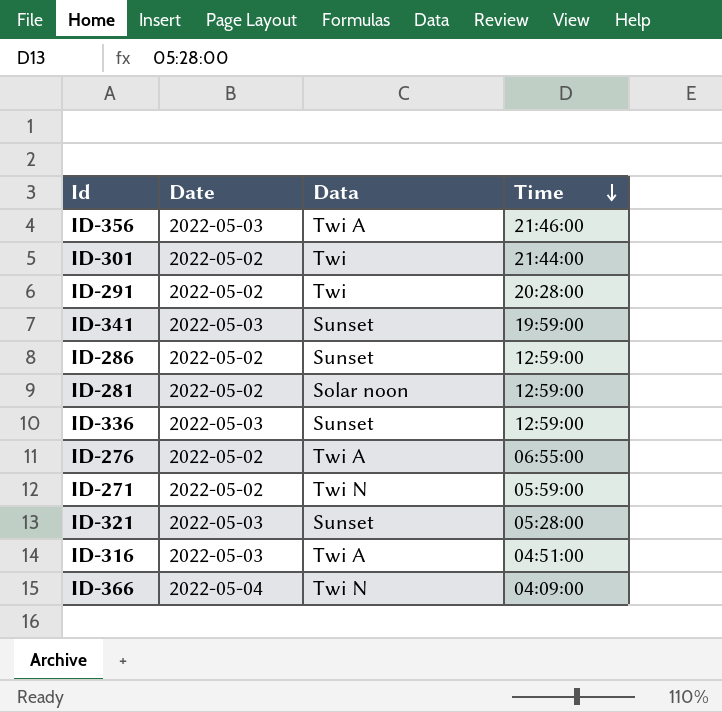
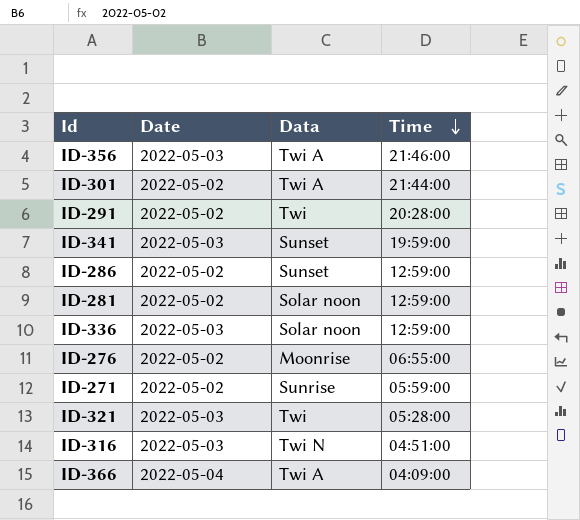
ID-301 | Data: Twi -> Twi A
ID-336 | Data: Sunset -> Solar noon
ID-276 | Data: Twi A -> Moonrise
ID-271 | Data: Twi N -> Sunrise
ID-321 | Data: Sunset -> Twi
ID-316 | Data: Twi A -> Twi N
ID-366 | Data: Twi N -> Twi A

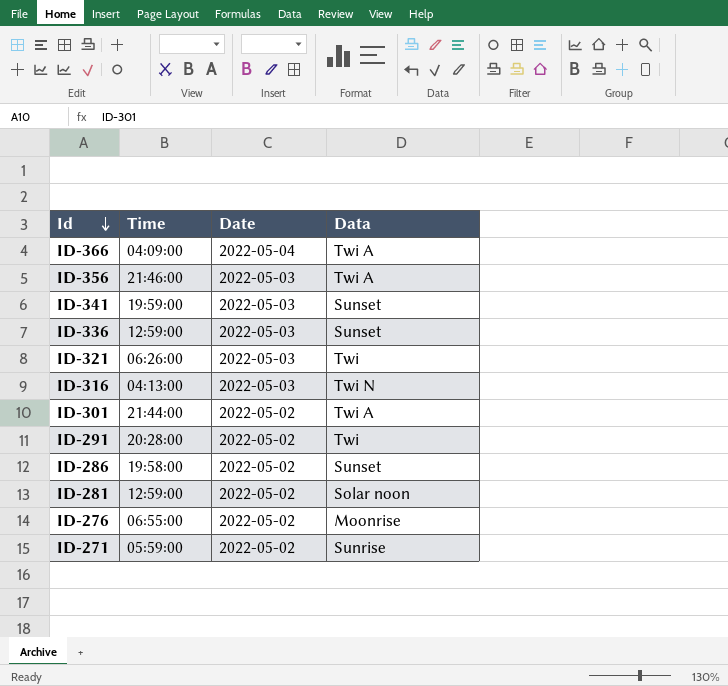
row order: Time descending -> Id descending
column Time | position: 4 -> 2
ID-336 | Data: Solar noon -> Sunset
ID-321 | Time: 05:28:00 -> 06:26:00
ID-316 | Time: 04:51:00 -> 04:13:00
ID-286 | Time: 12:59:00 -> 19:58:00

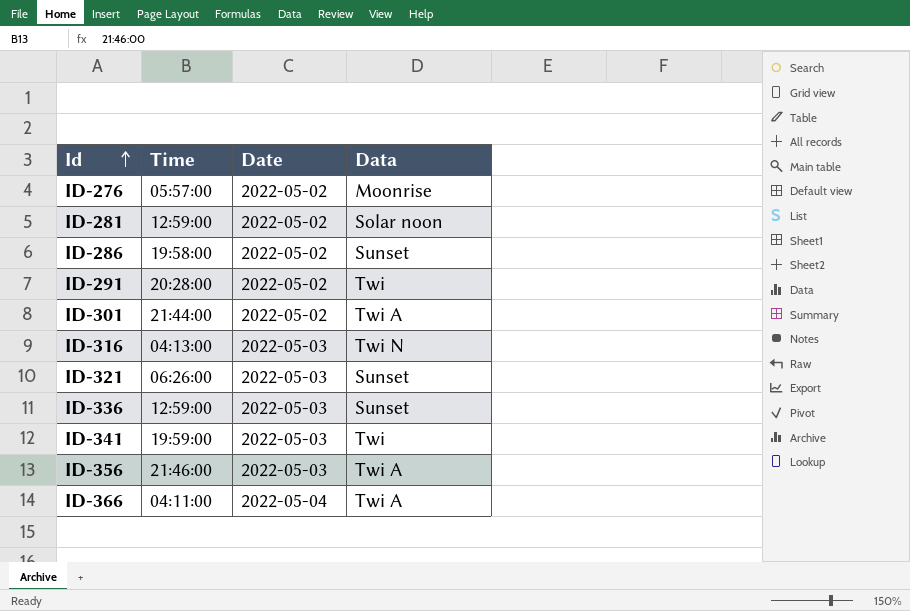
row order: Id descending -> Id ascending
row ID-271: 05:59:00 | 2022-05-02 | Sunrise -> none
ID-276 | Time: 06:55:00 -> 05:57:00
ID-321 | Data: Twi -> Sunset
ID-341 | Data: Sunset -> Twi
ID-366 | Time: 04:09:00 -> 04:11:00

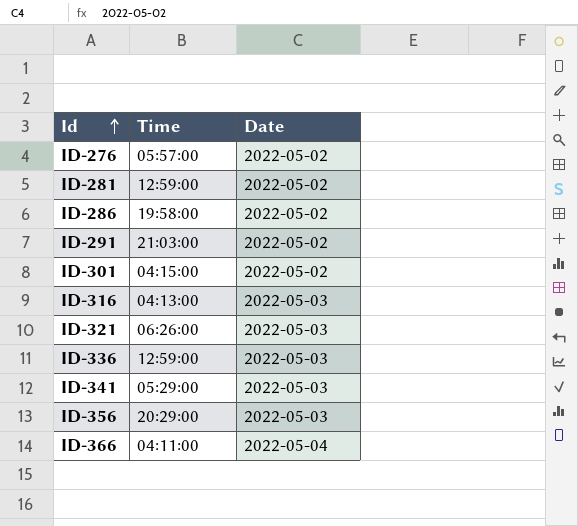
column Data | position: 4 -> none
ID-291 | Time: 20:28:00 -> 21:03:00
ID-301 | Time: 21:44:00 -> 04:15:00
ID-341 | Time: 19:59:00 -> 05:29:00
ID-356 | Time: 21:46:00 -> 20:29:00

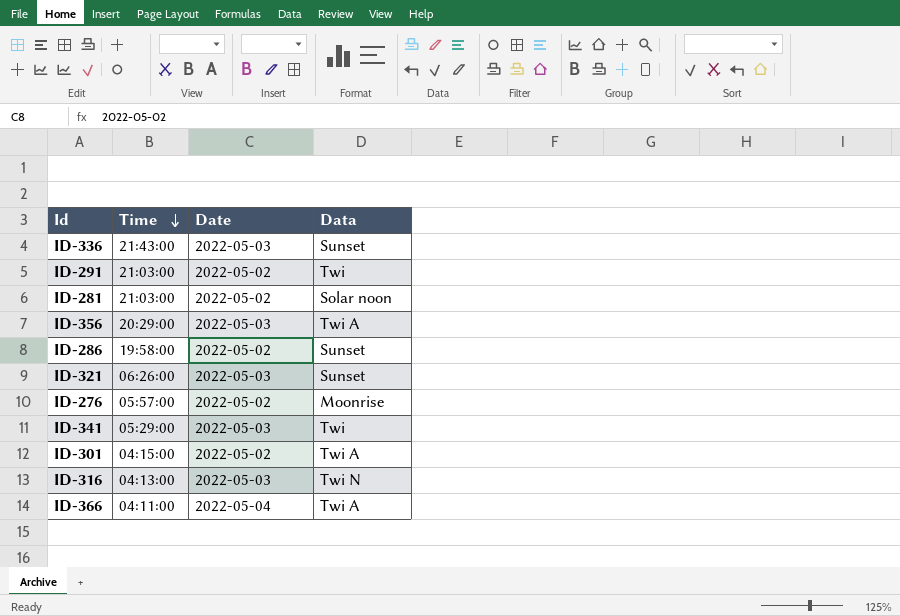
row order: Id ascending -> Time descending
column Data | position: none -> 4
ID-336 | Time: 12:59:00 -> 21:43:00
ID-281 | Time: 12:59:00 -> 21:03:00

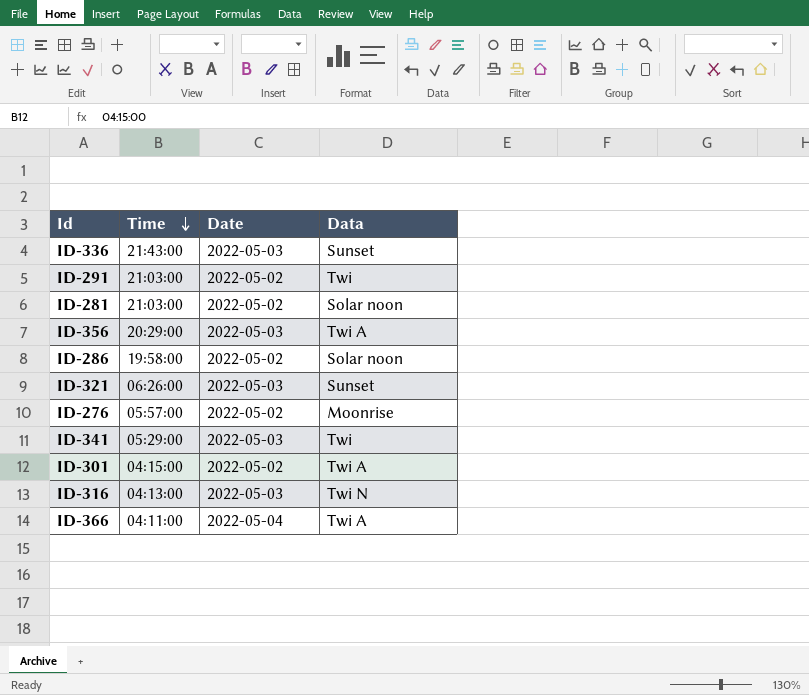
ID-286 | Data: Sunset -> Solar noon

